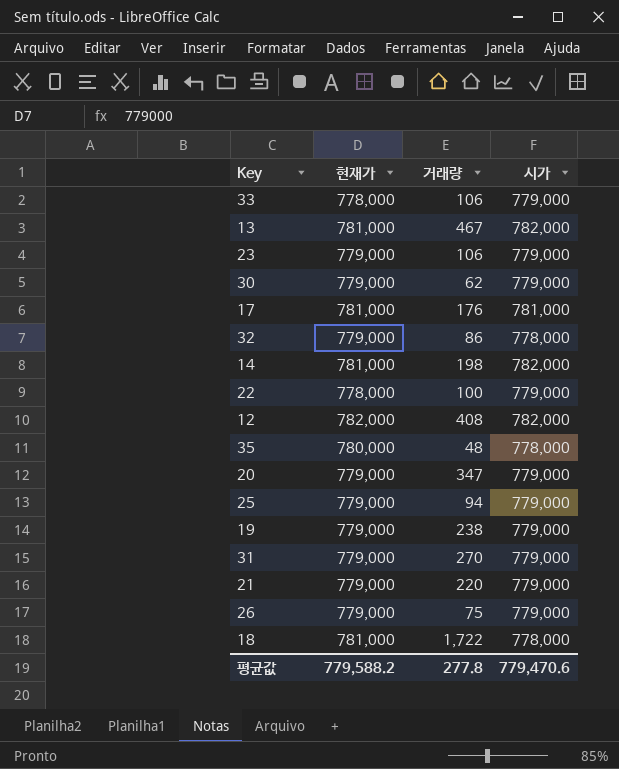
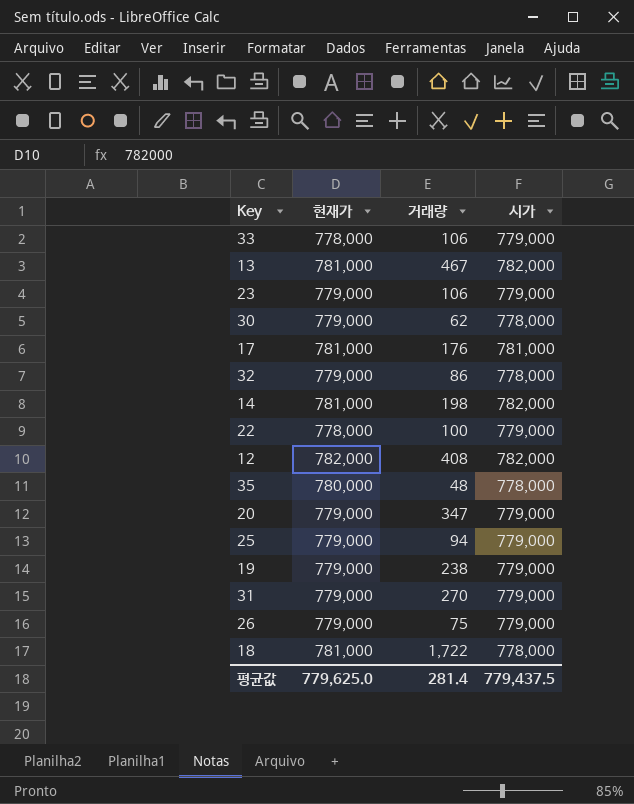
row 21: 779,000 | 220 | 779,000 -> none
30 | 시가: 779,000 -> 778,000
평균값 | 현재가: 779,588.2 -> 779,625.0
평균값 | 거래량: 277.8 -> 281.4
평균값 | 시가: 779,470.6 -> 779,437.5

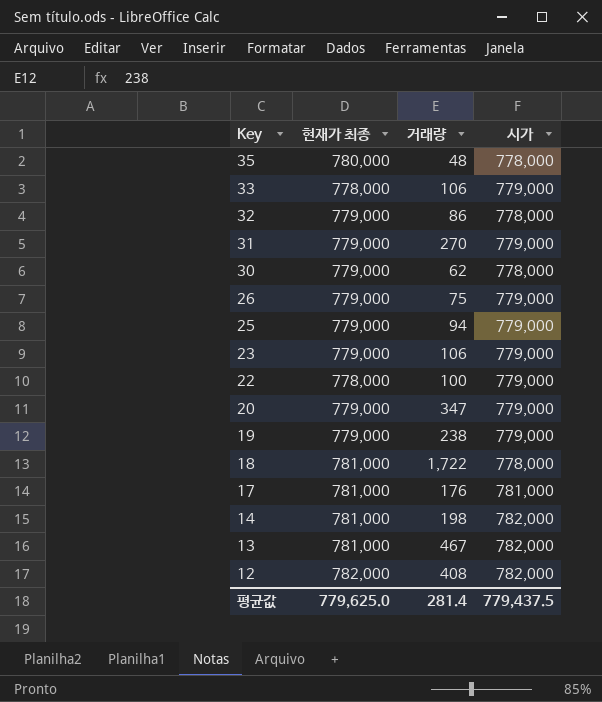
row order: none -> Key descending
column name: 현재가 -> 현재가 최종

